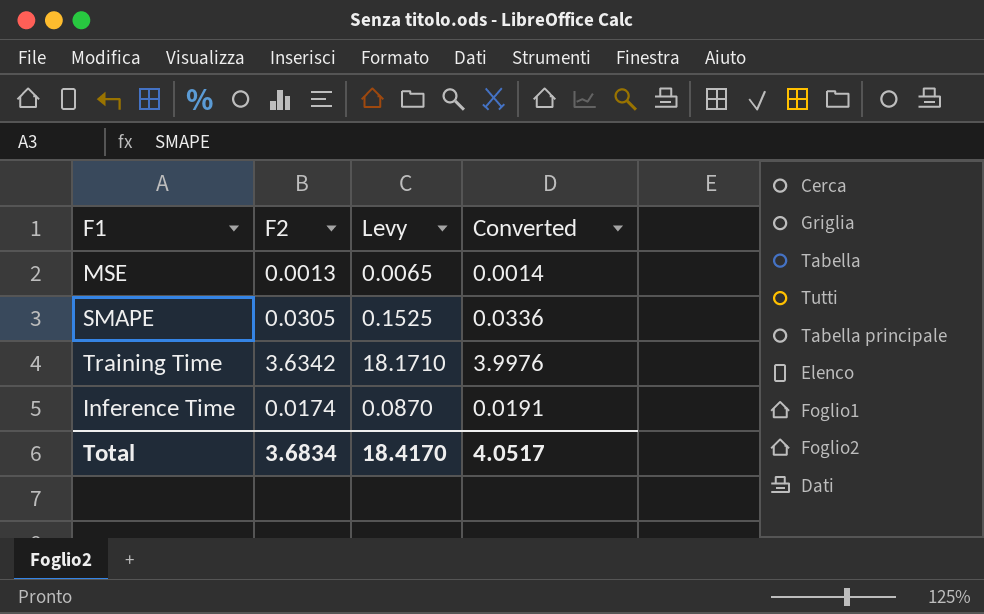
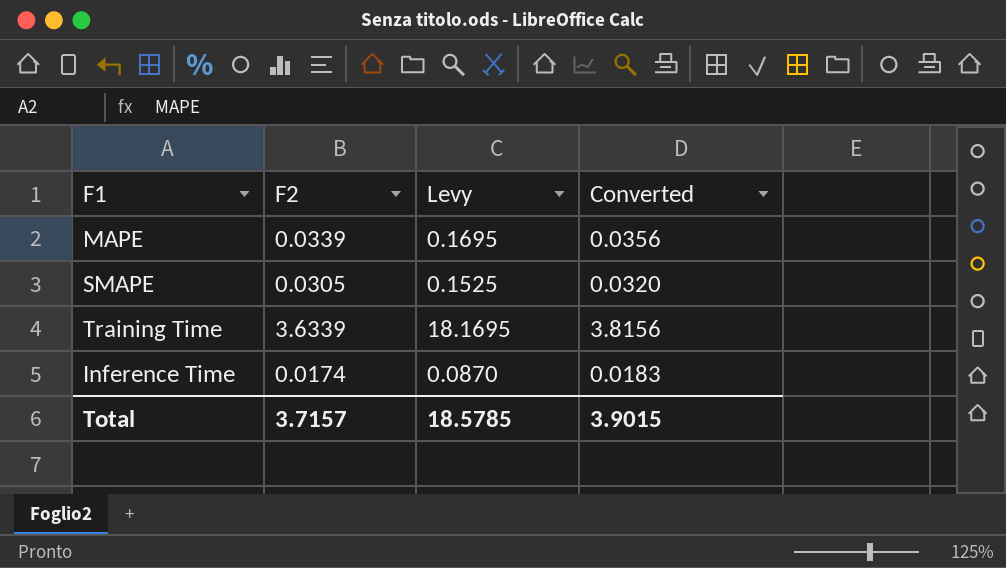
column Converted | formula: [F2] * 1.1 -> [F2] * 1.05
row MSE: 0.0013 | 0.0065 | 0.0014 -> none
row MAPE: none -> 0.0339 | 0.1695 | 0.0356
Training Time | F2: 3.6342 -> 3.6339
Training Time | Levy: 18.1710 -> 18.1695
Total | F2: 3.6834 -> 3.7157
Total | Levy: 18.4170 -> 18.5785
Total | Converted: 4.0517 -> 3.9015

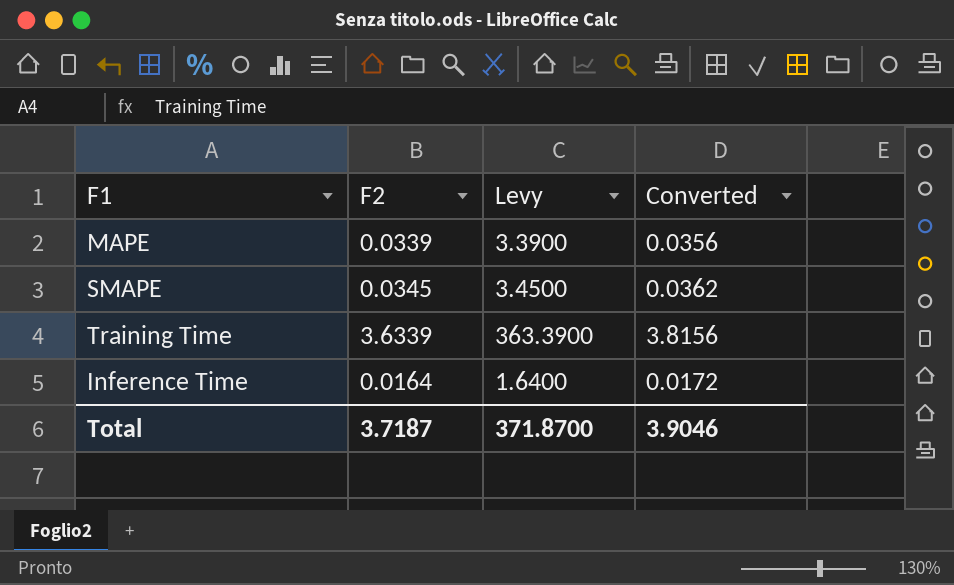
column Levy | formula: [F2] * 5 -> [F2] * 100
SMAPE | F2: 0.0305 -> 0.0345
SMAPE | Converted: 0.0320 -> 0.0362
Inference Time | F2: 0.0174 -> 0.0164
Inference Time | Converted: 0.0183 -> 0.0172
Total | F2: 3.7157 -> 3.7187
Total | Levy: 18.5785 -> 371.8700
Total | Converted: 3.9015 -> 3.9046

